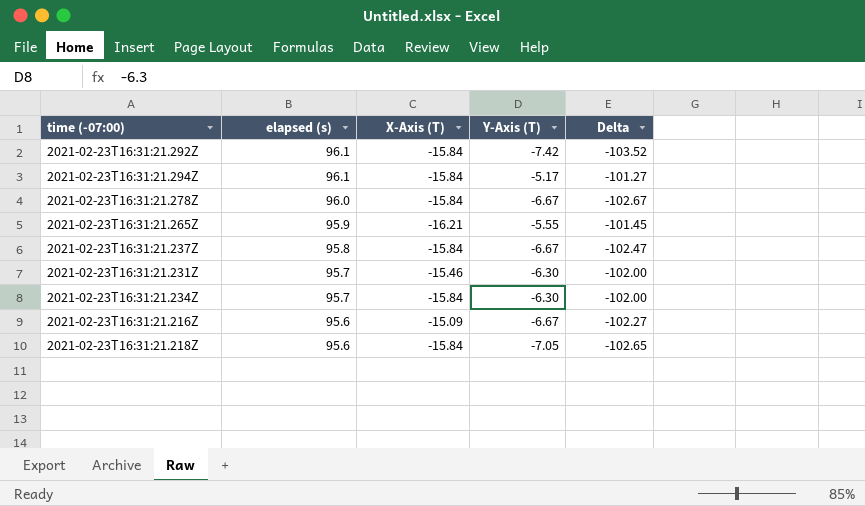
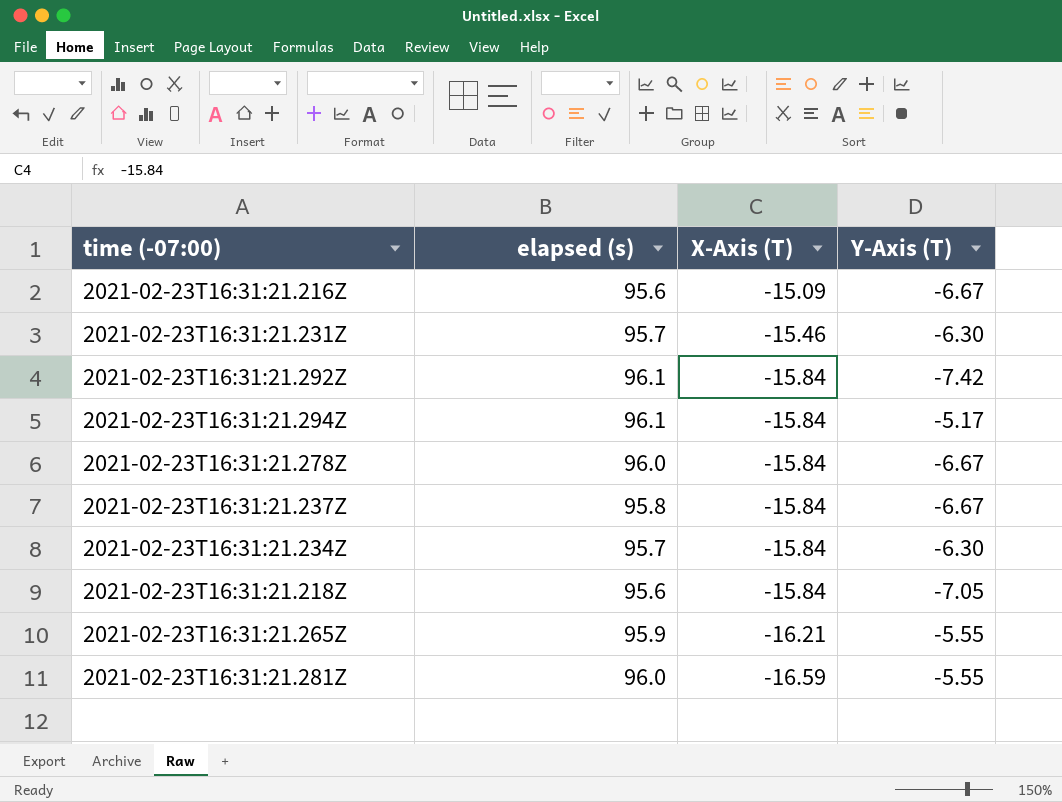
row order: elapsed (s) descending -> X-Axis (T) descending
column Delta | formula: [Y-Axis (T)] - [elapsed (s)] -> none
row 2021-02-23T16:31:21.281Z: none -> 96.0 | -16.59 | -5.55

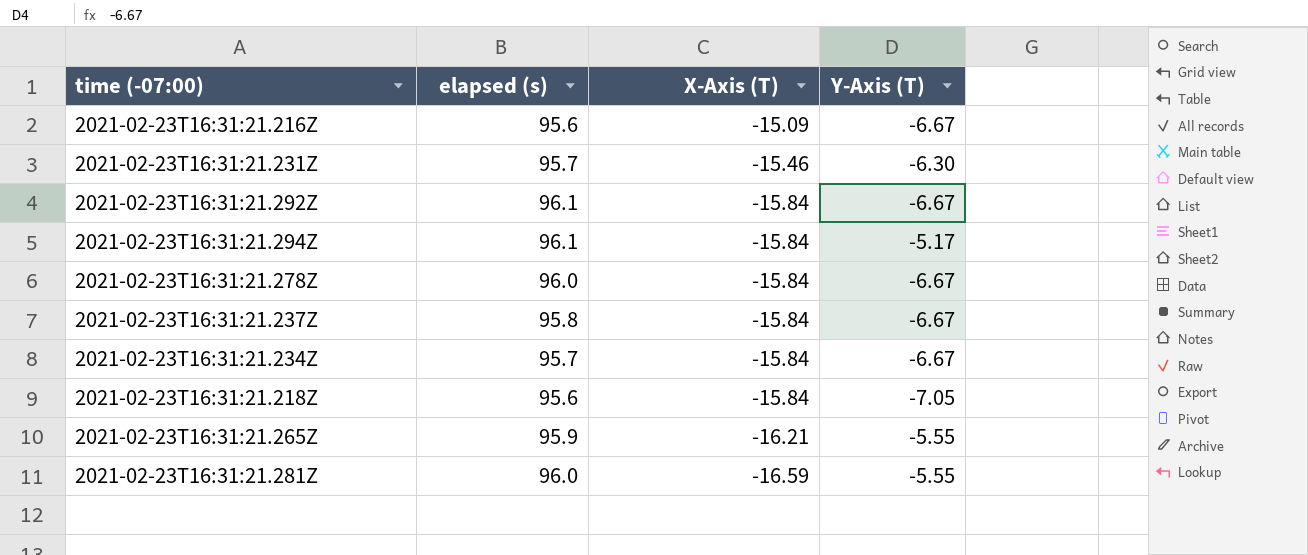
2021-02-23T16:31:21.292Z | Y-Axis (T): -7.42 -> -6.67
2021-02-23T16:31:21.234Z | Y-Axis (T): -6.30 -> -6.67

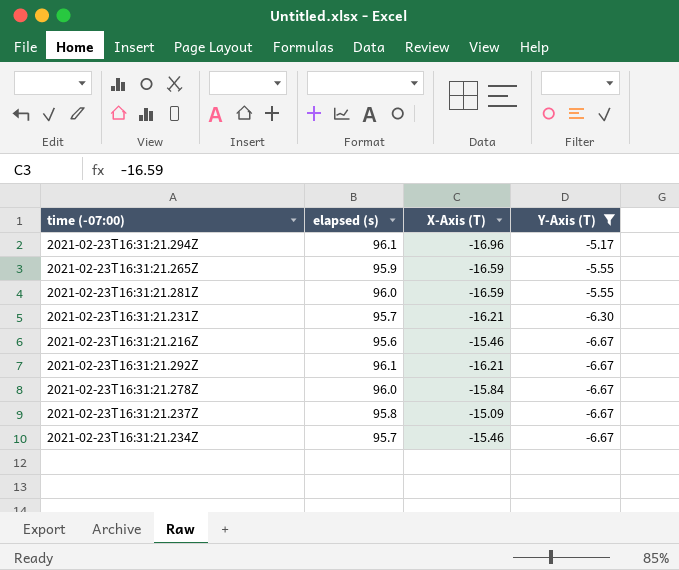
filter: none -> Y-Axis (T) != -7.05
row order: X-Axis (T) descending -> Y-Axis (T) descending
2021-02-23T16:31:21.294Z | X-Axis (T): -15.84 -> -16.96
2021-02-23T16:31:21.265Z | X-Axis (T): -16.21 -> -16.59
2021-02-23T16:31:21.231Z | X-Axis (T): -15.46 -> -16.21
2021-02-23T16:31:21.216Z | X-Axis (T): -15.09 -> -15.46
2021-02-23T16:31:21.292Z | X-Axis (T): -15.84 -> -16.21
2021-02-23T16:31:21.237Z | X-Axis (T): -15.84 -> -15.09
2021-02-23T16:31:21.234Z | X-Axis (T): -15.84 -> -15.46

